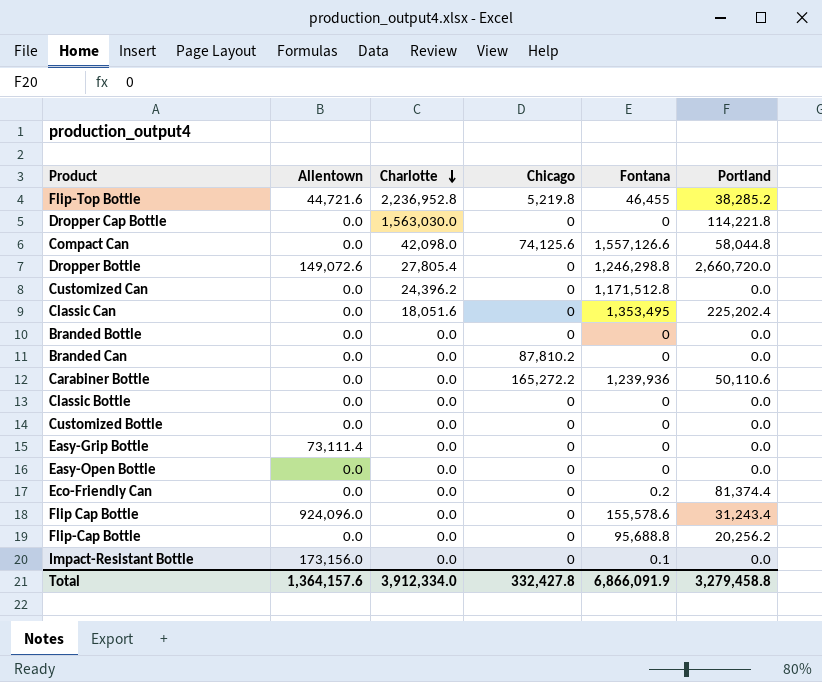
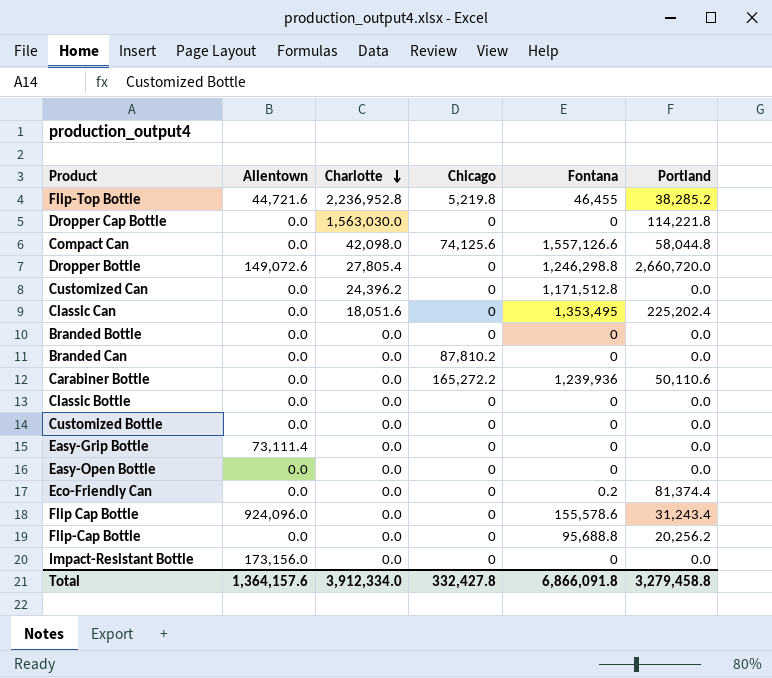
Impact-Resistant Bottle | Fontana: 0.1 -> 0
Total | Fontana: 6,866,091.9 -> 6,866,091.8

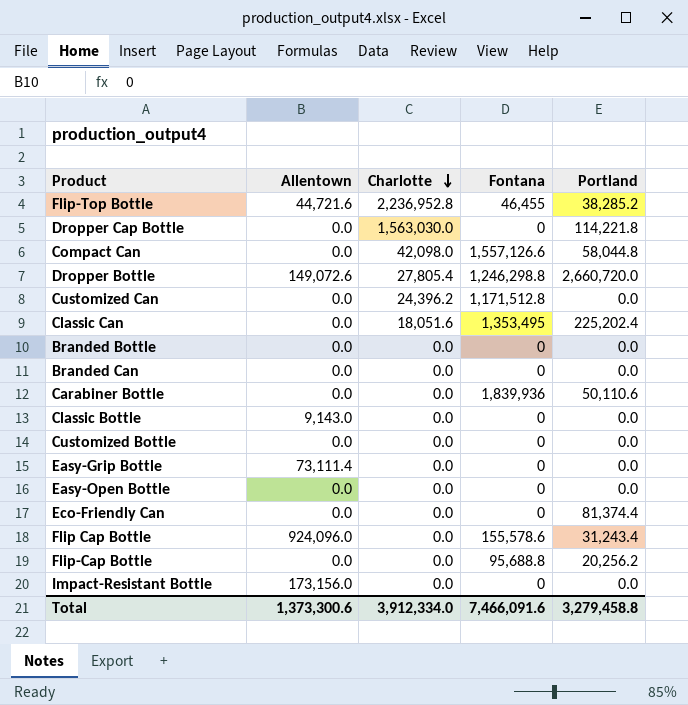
column Chicago | position: 4 -> none
Carabiner Bottle | Fontana: 1,239,936 -> 1,839,936
Classic Bottle | Allentown: 0.0 -> 9,143.0
Eco-Friendly Can | Fontana: 0.2 -> 0
Total | Allentown: 1,364,157.6 -> 1,373,300.6
Total | Fontana: 6,866,091.8 -> 7,466,091.6

